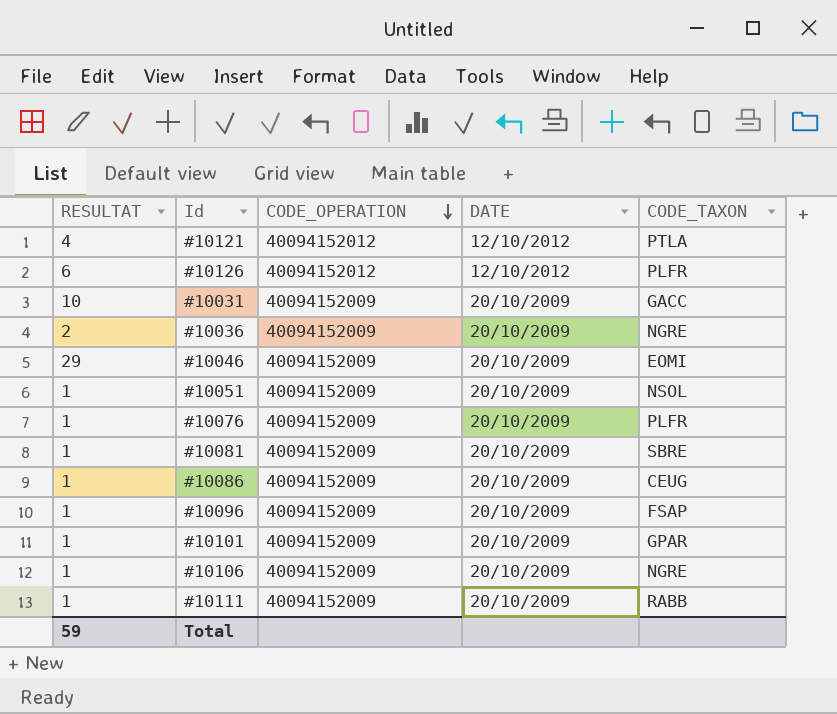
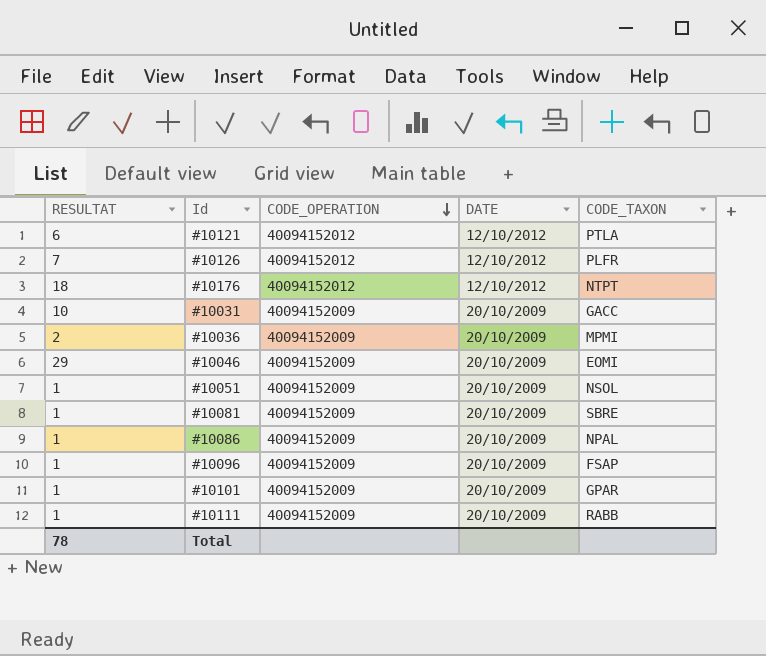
row #10076: 1 | 40094152009 | 20/10/2009 | PLFR -> none
row #10106: 1 | 40094152009 | 20/10/2009 | NGRE -> none
#10121 | RESULTAT: 4 -> 6
#10126 | RESULTAT: 6 -> 7
row #10176: none -> 18 | 40094152012 | 12/10/2012 | NTPT
#10036 | CODE_TAXON: NGRE -> MPMI
#10086 | CODE_TAXON: CEUG -> NPAL
Total | RESULTAT: 59 -> 78

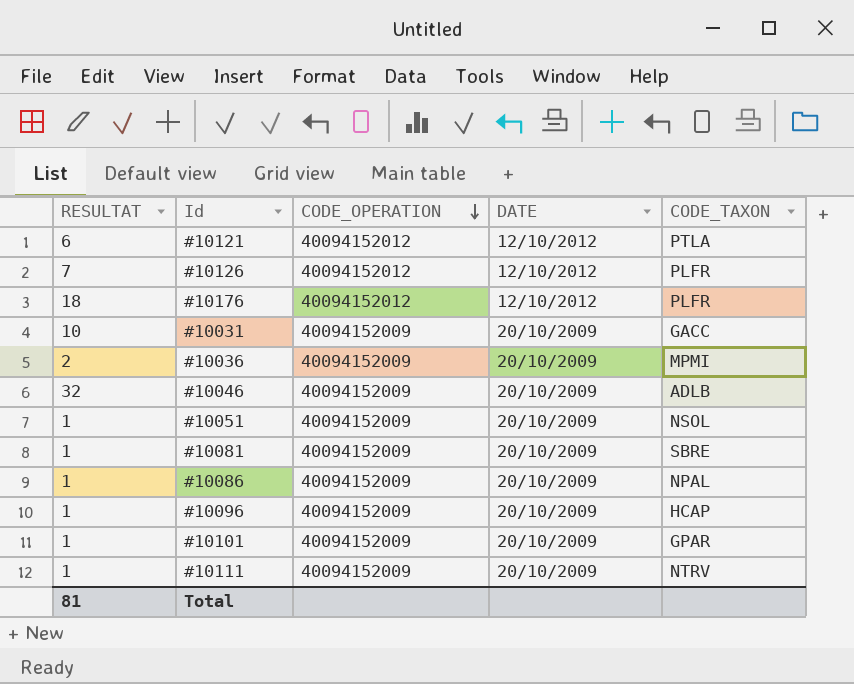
#10176 | CODE_TAXON: NTPT -> PLFR
#10046 | RESULTAT: 29 -> 32
#10046 | CODE_TAXON: EOMI -> ADLB
#10096 | CODE_TAXON: FSAP -> HCAP
#10111 | CODE_TAXON: RABB -> NTRV
Total | RESULTAT: 78 -> 81

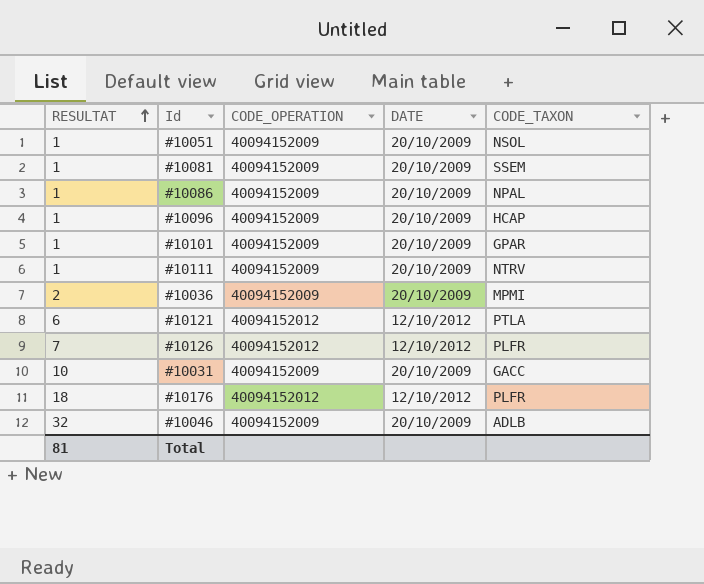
row order: CODE_OPERATION descending -> RESULTAT ascending
#10081 | CODE_TAXON: SBRE -> SSEM

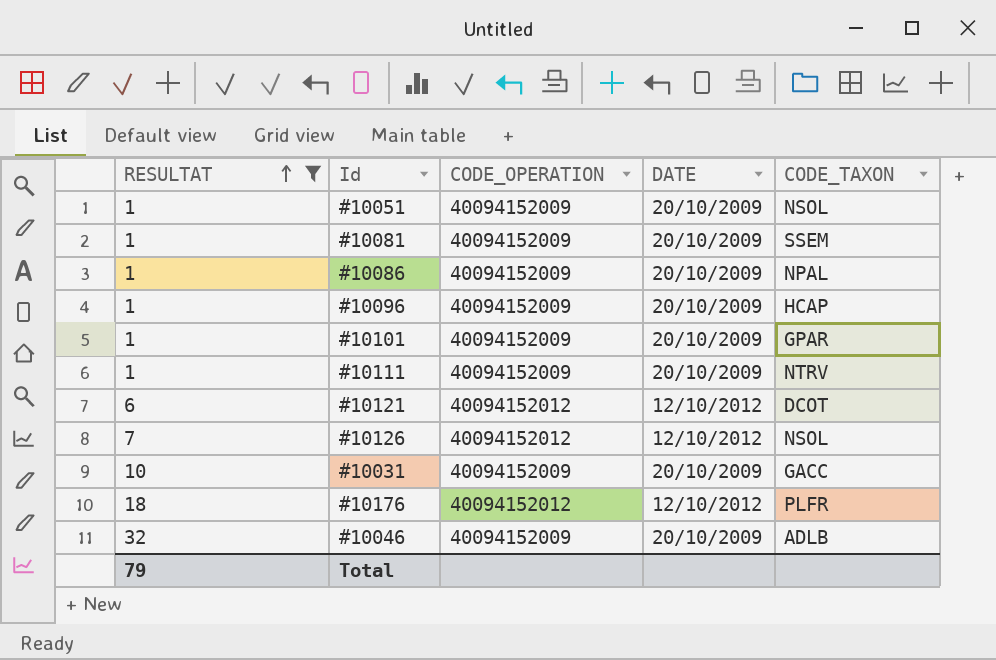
filter: none -> RESULTAT != 2
#10121 | CODE_TAXON: PTLA -> DCOT
#10126 | CODE_TAXON: PLFR -> NSOL
Total | RESULTAT: 81 -> 79

